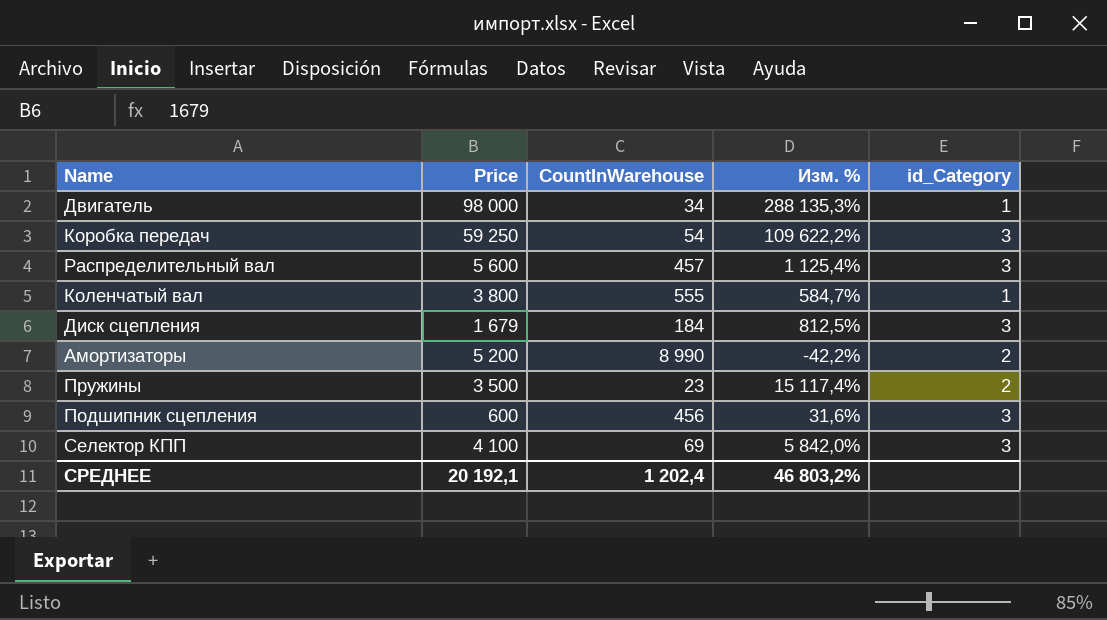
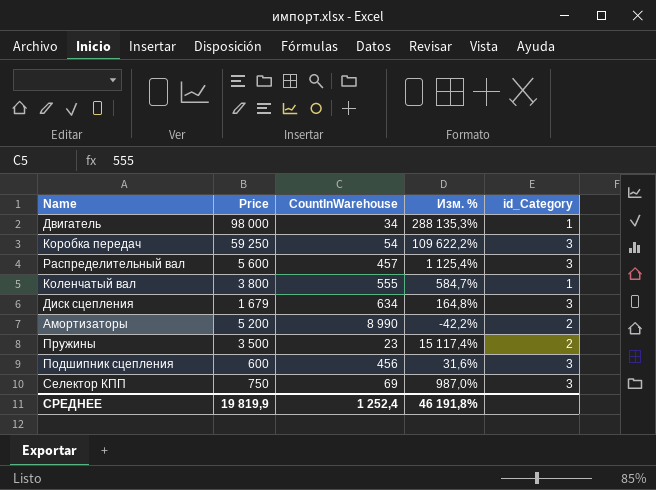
Диск сцепления | CountInWarehouse: 184 -> 634
Диск сцепления | Изм. %: 812,5% -> 164,8%
Селектор КПП | Price: 4 100 -> 750
Селектор КПП | Изм. %: 5 842,0% -> 987,0%
СРЕДНЕЕ | Price: 20 192,1 -> 19 819,9
СРЕДНЕЕ | CountInWarehouse: 1 202,4 -> 1 252,4
СРЕДНЕЕ | Изм. %: 46 803,2% -> 46 191,8%

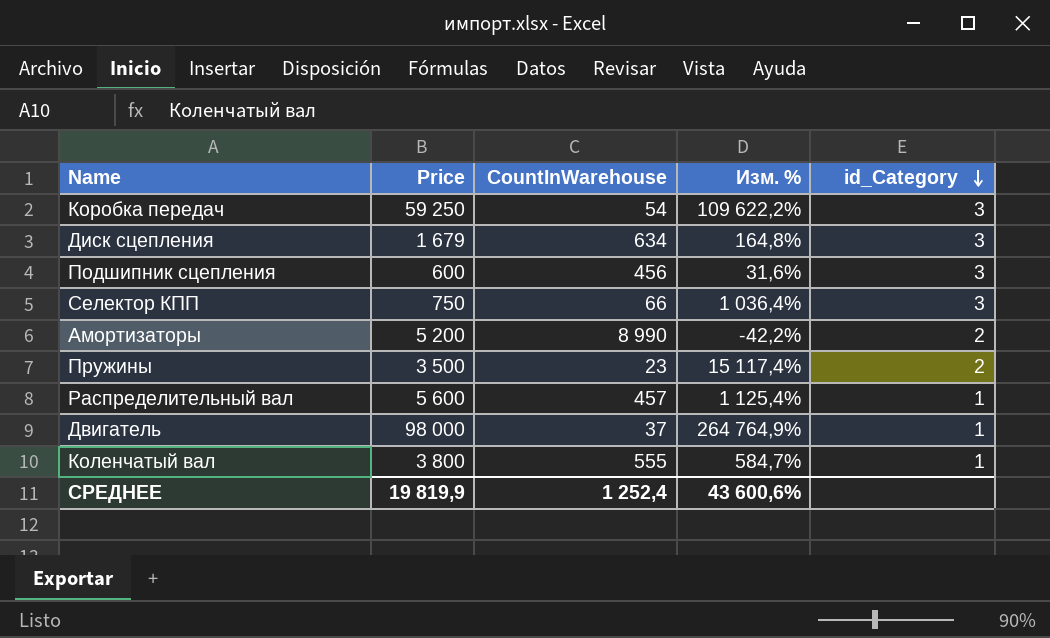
row order: none -> id_Category descending
Селектор КПП | CountInWarehouse: 69 -> 66
Селектор КПП | Изм. %: 987,0% -> 1 036,4%
Распределительный вал | id_Category: 3 -> 1
Двигатель | CountInWarehouse: 34 -> 37
Двигатель | Изм. %: 288 135,3% -> 264 764,9%
СРЕДНЕЕ | Изм. %: 46 191,8% -> 43 600,6%

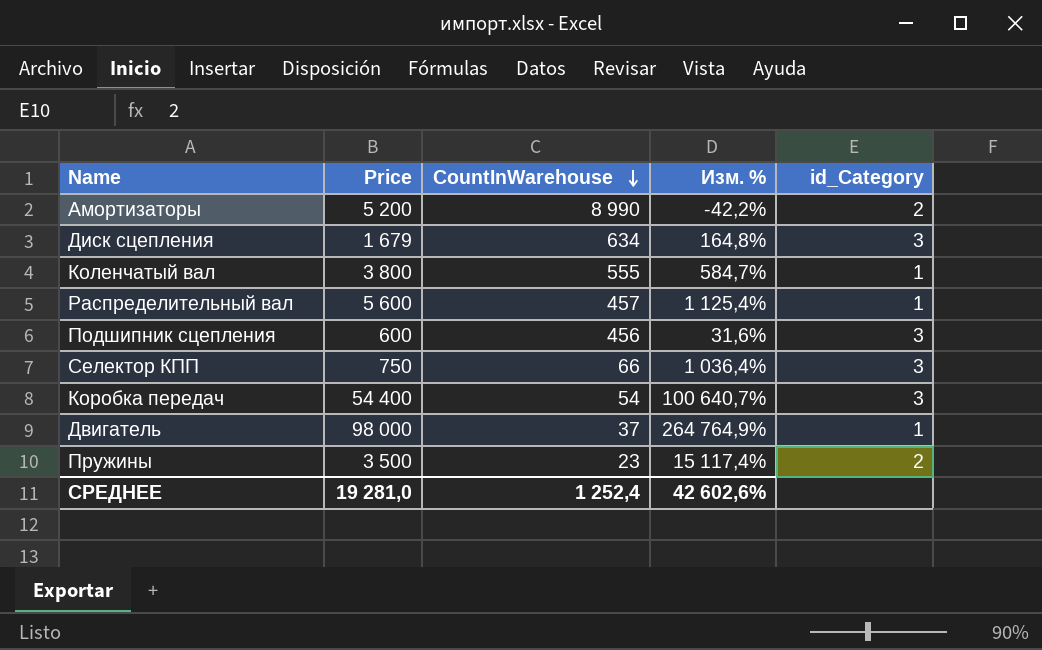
row order: id_Category descending -> CountInWarehouse descending
Коробка передач | Price: 59 250 -> 54 400
Коробка передач | Изм. %: 109 622,2% -> 100 640,7%
СРЕДНЕЕ | Price: 19 819,9 -> 19 281,0
СРЕДНЕЕ | Изм. %: 43 600,6% -> 42 602,6%

